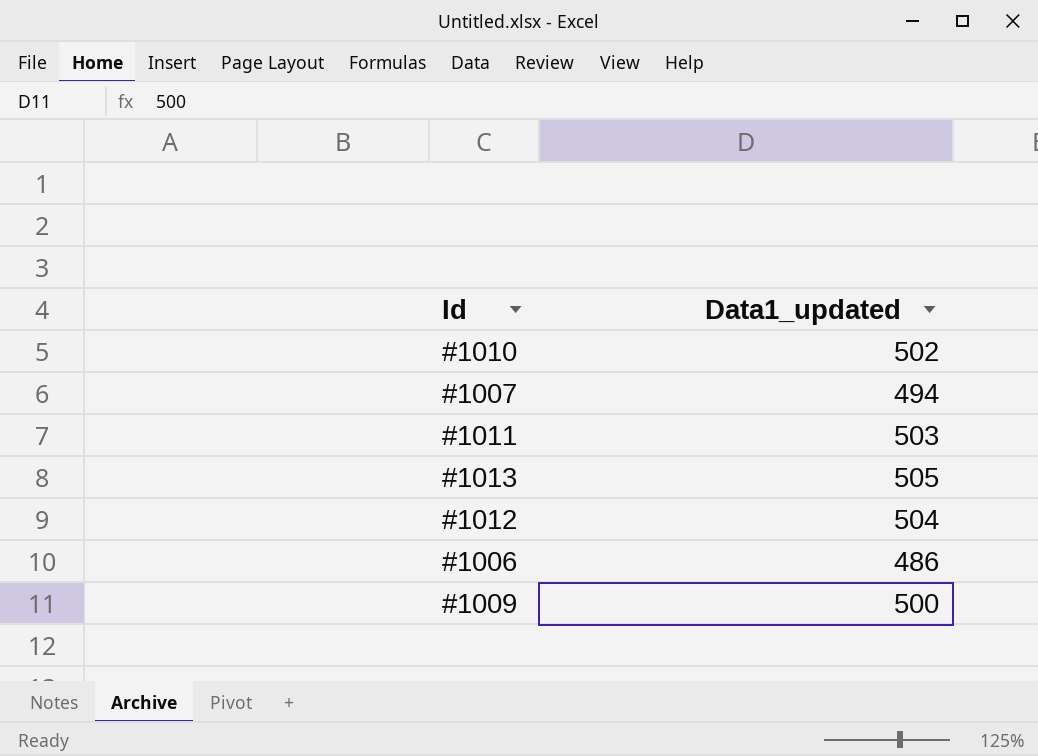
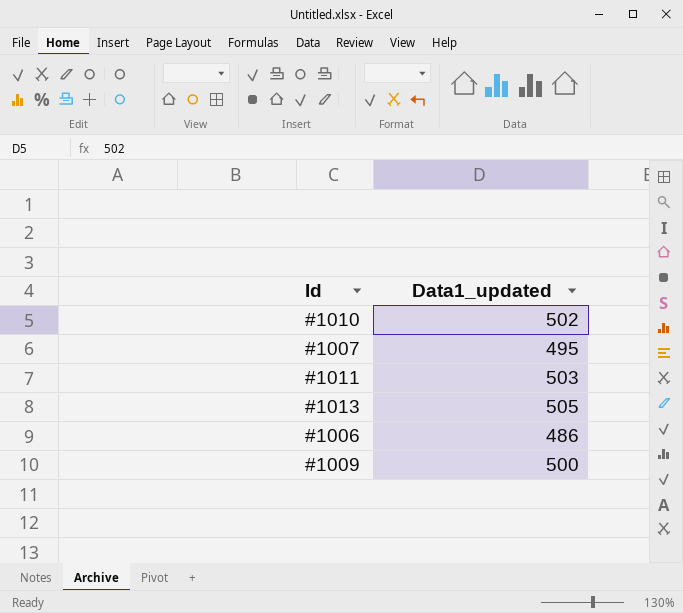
row #1012: 504 -> none
#1007 | Data1_updated: 494 -> 495

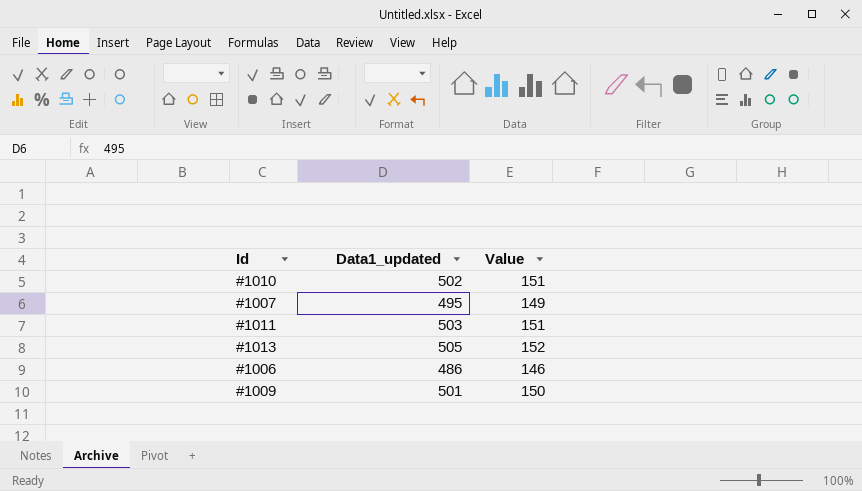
column Value | formula: none -> [Data1_updated] * 0.3
#1009 | Data1_updated: 500 -> 501

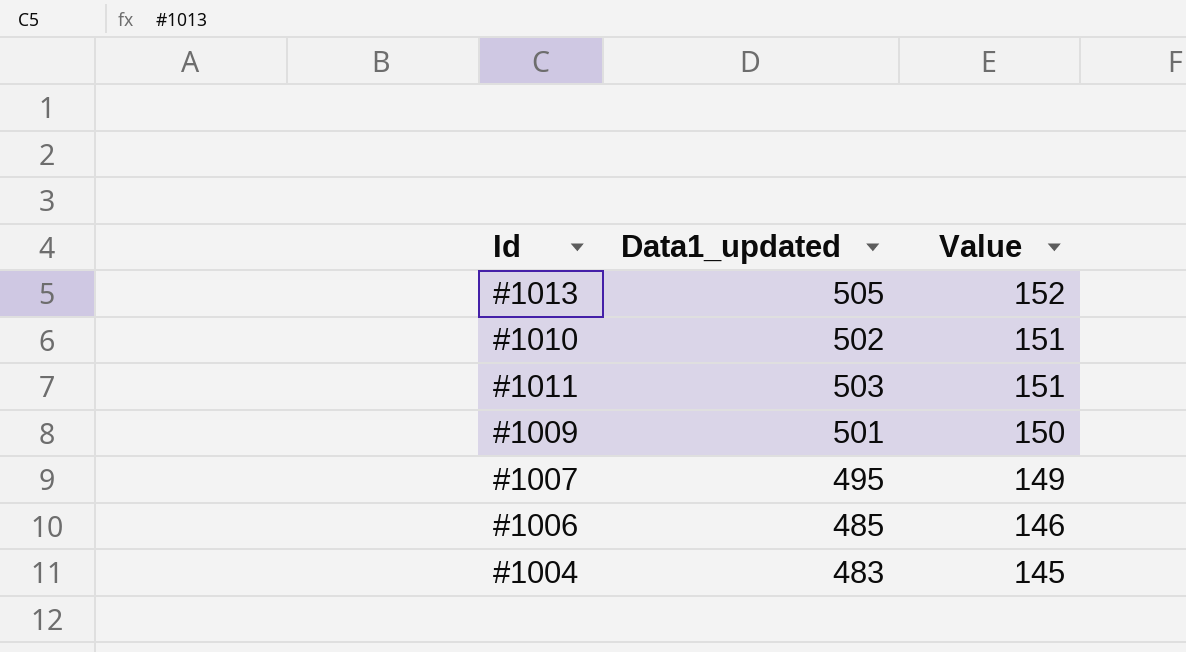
row order: none -> Value descending
#1006 | Data1_updated: 486 -> 485
row #1004: none -> 483 | 145

